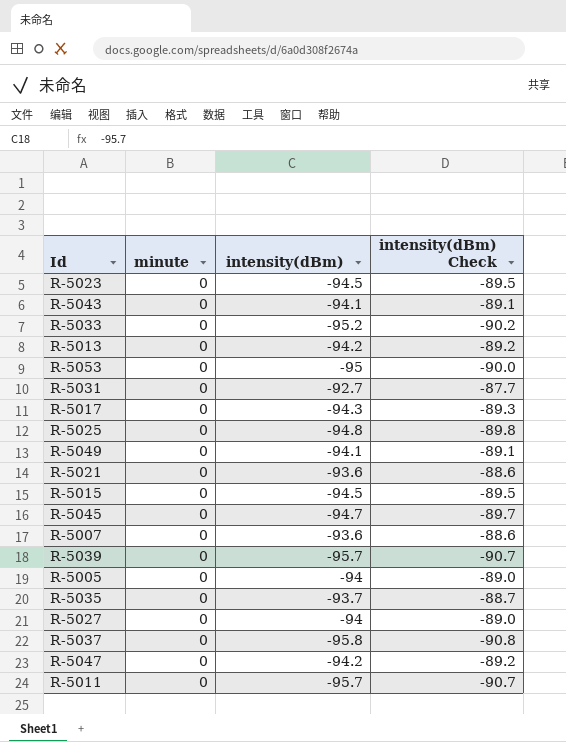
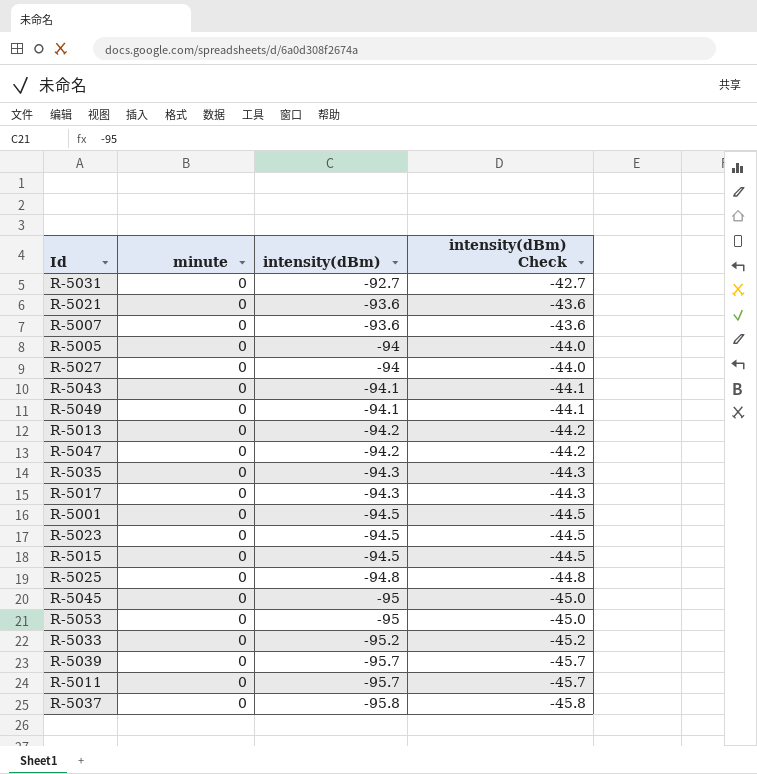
row order: none -> intensity(dBm) descending
column intensity(dBm) Check | formula: [intensity(dBm)] + 5 -> [intensity(dBm)] + 50
R-5035 | intensity(dBm): -93.7 -> -94.3
row R-5001: none -> 0 | -94.5 | -44.5
R-5045 | intensity(dBm): -94.7 -> -95

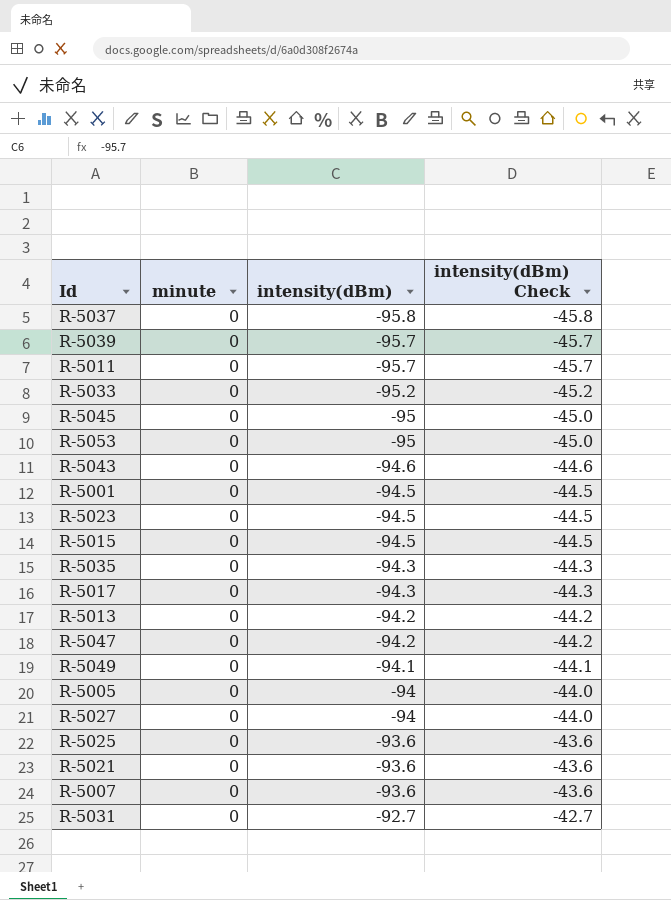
row order: intensity(dBm) descending -> intensity(dBm) ascending
R-5043 | intensity(dBm): -94.1 -> -94.6
R-5043 | intensity(dBm) Check: -44.1 -> -44.6
R-5025 | intensity(dBm): -94.8 -> -93.6
R-5025 | intensity(dBm) Check: -44.8 -> -43.6

